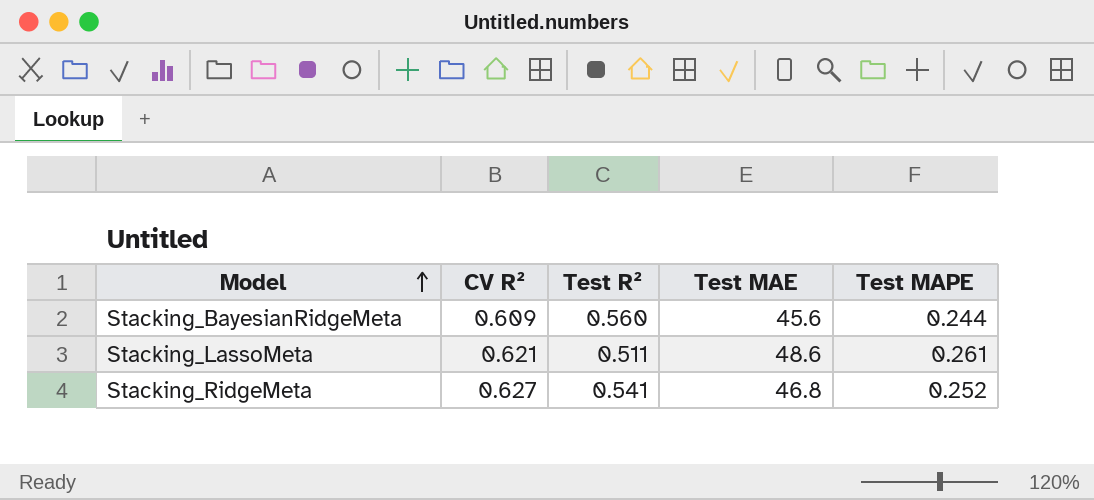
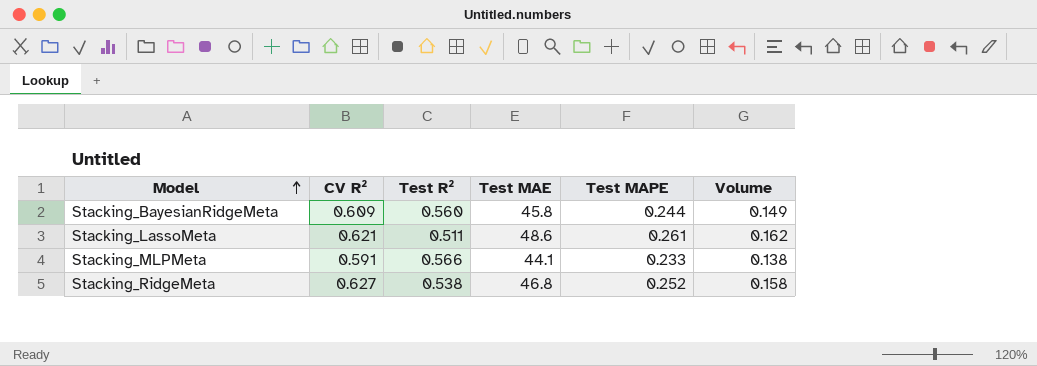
column Volume | formula: none -> [CV R²] * [Test MAPE]
Stacking_BayesianRidgeMeta | Test MAE: 45.6 -> 45.8
row Stacking_MLPMeta: none -> 0.591 | 0.566 | 44.1 | 0.233 | 0.138
Stacking_RidgeMeta | Test R²: 0.541 -> 0.538

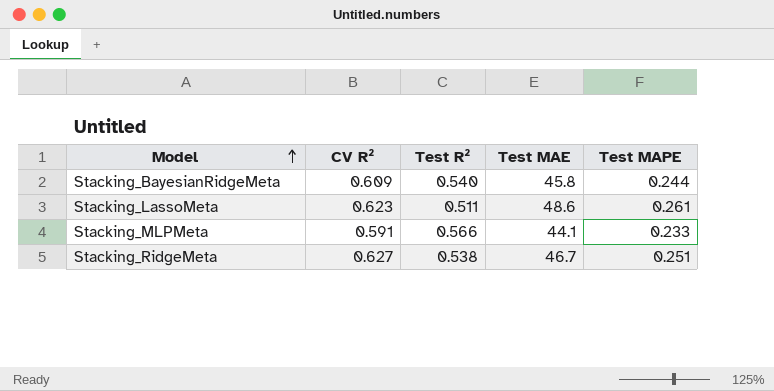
column Volume | formula: [CV R²] * [Test MAPE] -> none
Stacking_BayesianRidgeMeta | Test R²: 0.560 -> 0.540
Stacking_LassoMeta | CV R²: 0.621 -> 0.623
Stacking_RidgeMeta | Test MAE: 46.8 -> 46.7
Stacking_RidgeMeta | Test MAPE: 0.252 -> 0.251

